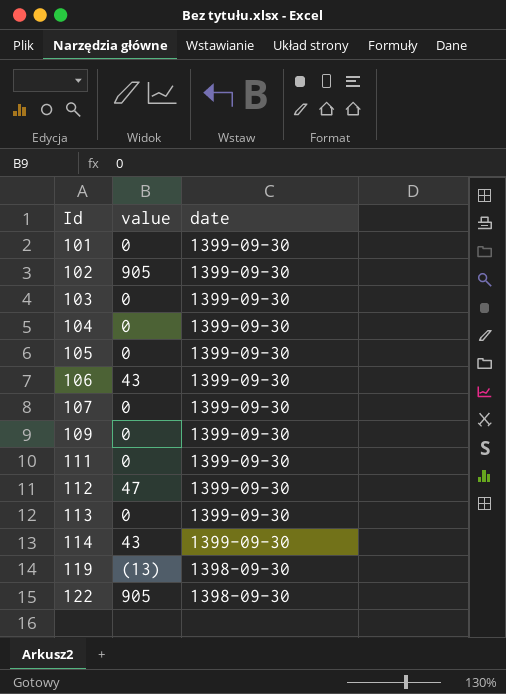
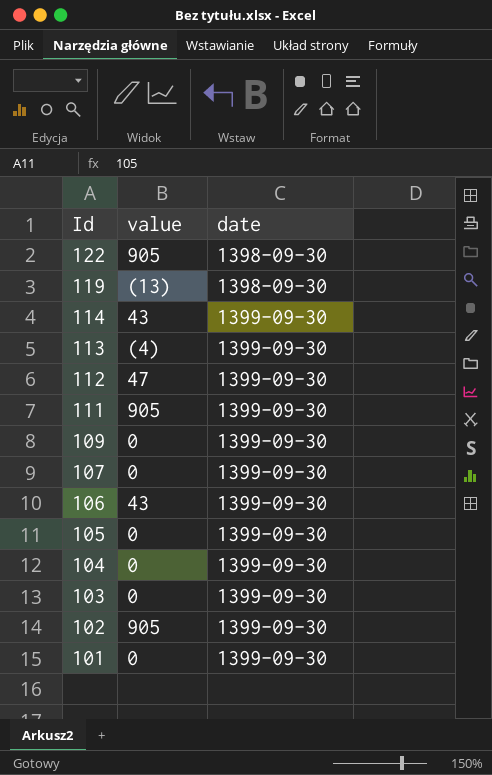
row order: Id ascending -> Id descending
113 | value: 0 -> (4)
111 | value: 0 -> 905

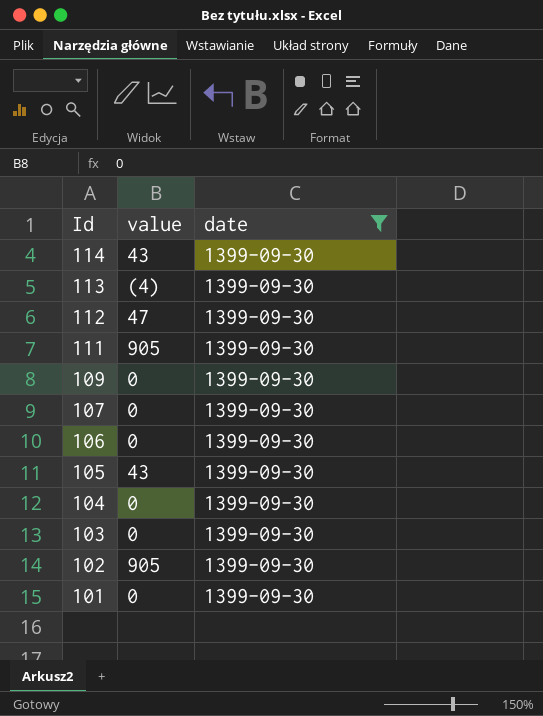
filter: none -> date = 1399-09-30
106 | value: 43 -> 0
105 | value: 0 -> 43

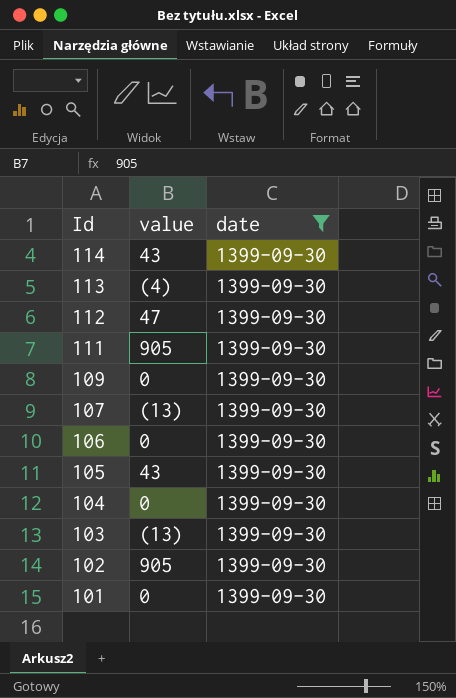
107 | value: 0 -> (13)
103 | value: 0 -> (13)

